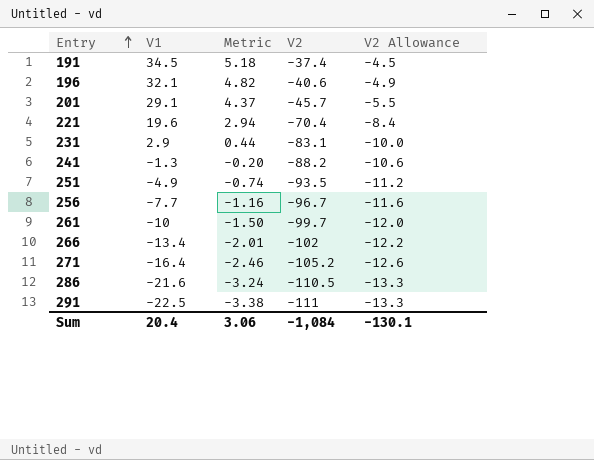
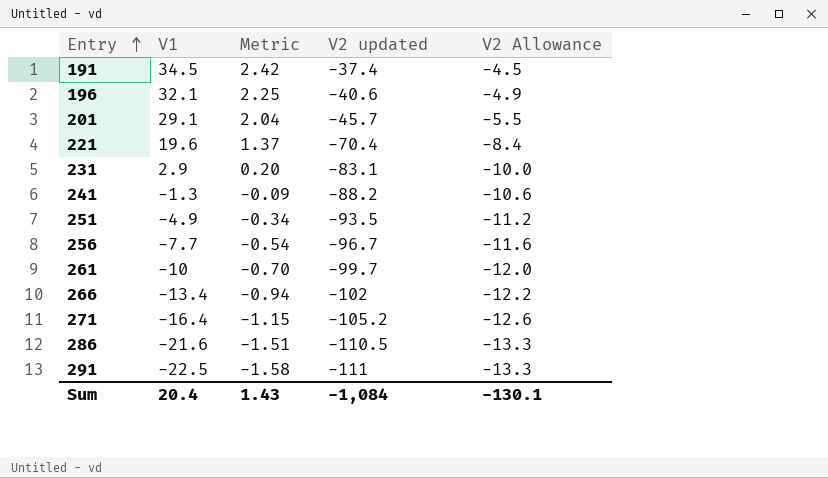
column Metric | formula: [V1] * 0.15 -> [V1] * 0.07
column name: V2 -> V2 updated
Sum | Metric: 3.06 -> 1.43

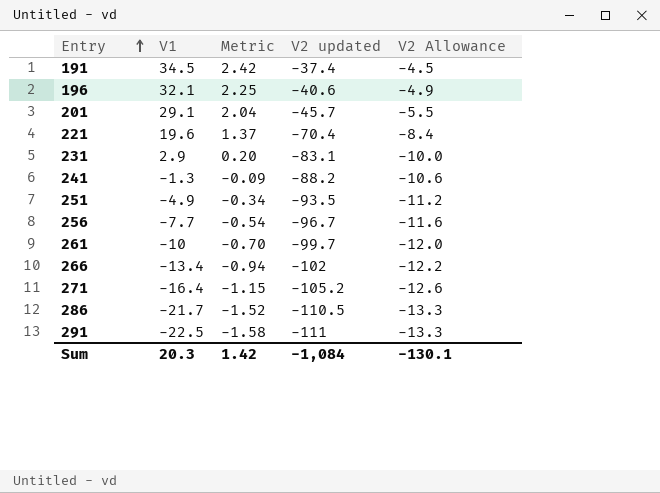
286 | V1: -21.6 -> -21.7
286 | Metric: -1.51 -> -1.52
Sum | V1: 20.4 -> 20.3
Sum | Metric: 1.43 -> 1.42

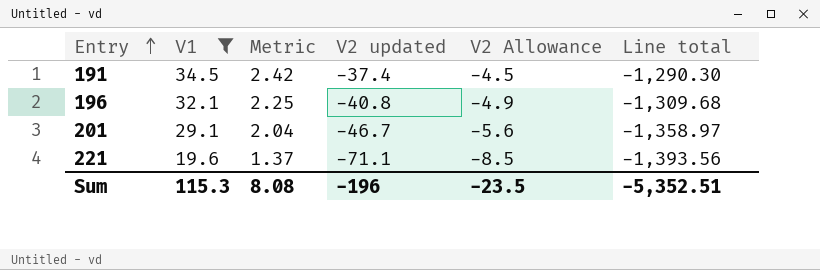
filter: none -> V1 >= 19.6
column Line total | formula: none -> [V1] * [V2 updated]
196 | V2 updated: -40.6 -> -40.8
201 | V2 updated: -45.7 -> -46.7
201 | V2 Allowance: -5.5 -> -5.6
221 | V2 updated: -70.4 -> -71.1
221 | V2 Allowance: -8.4 -> -8.5
Sum | V1: 20.3 -> 115.3
Sum | Metric: 1.42 -> 8.08
Sum | V2 updated: -1,084 -> -196
Sum | V2 Allowance: -130.1 -> -23.5

